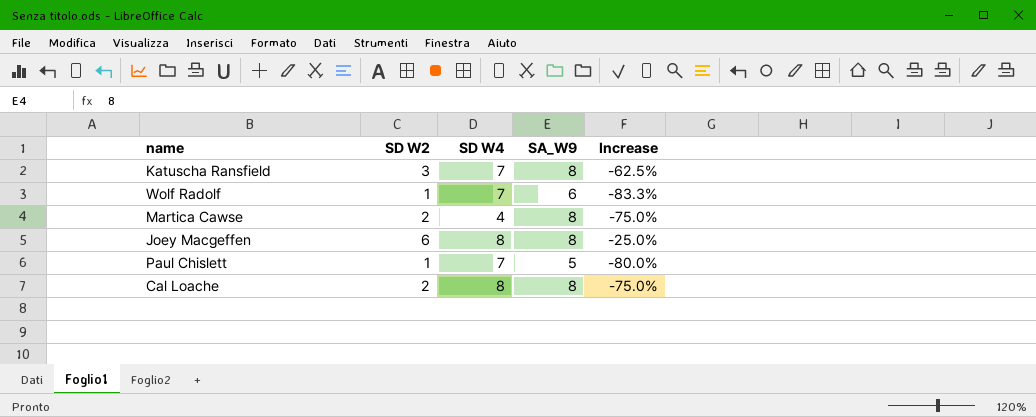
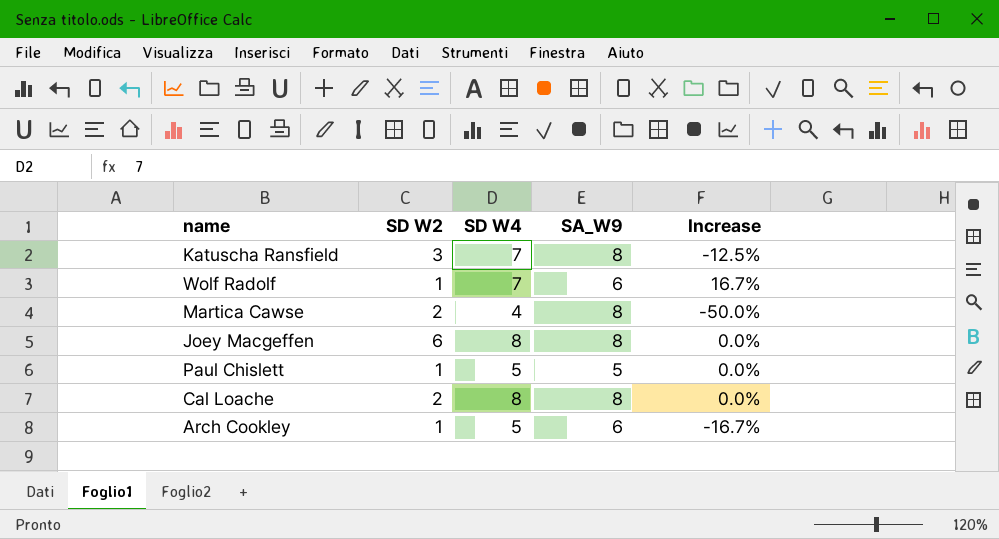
column Increase | formula: ([SD W2] - [SA_W9]) / [SA_W9] -> ([SD W4] - [SA_W9]) / [SA_W9]
Paul Chislett | SD W4: 7 -> 5
row Arch Cookley: none -> 1 | 5 | 6 | -16.7%

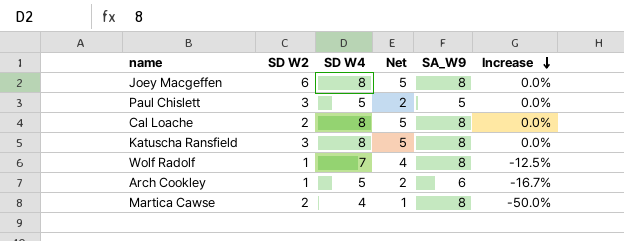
row order: none -> Increase descending
column Net | formula: none -> [SD W4] - 3
Paul Chislett | SD W2: 1 -> 3
Katuscha Ransfield | SD W4: 7 -> 8
Katuscha Ransfield | Increase: -12.5% -> 0.0%
Wolf Radolf | SA_W9: 6 -> 8
Wolf Radolf | Increase: 16.7% -> -12.5%

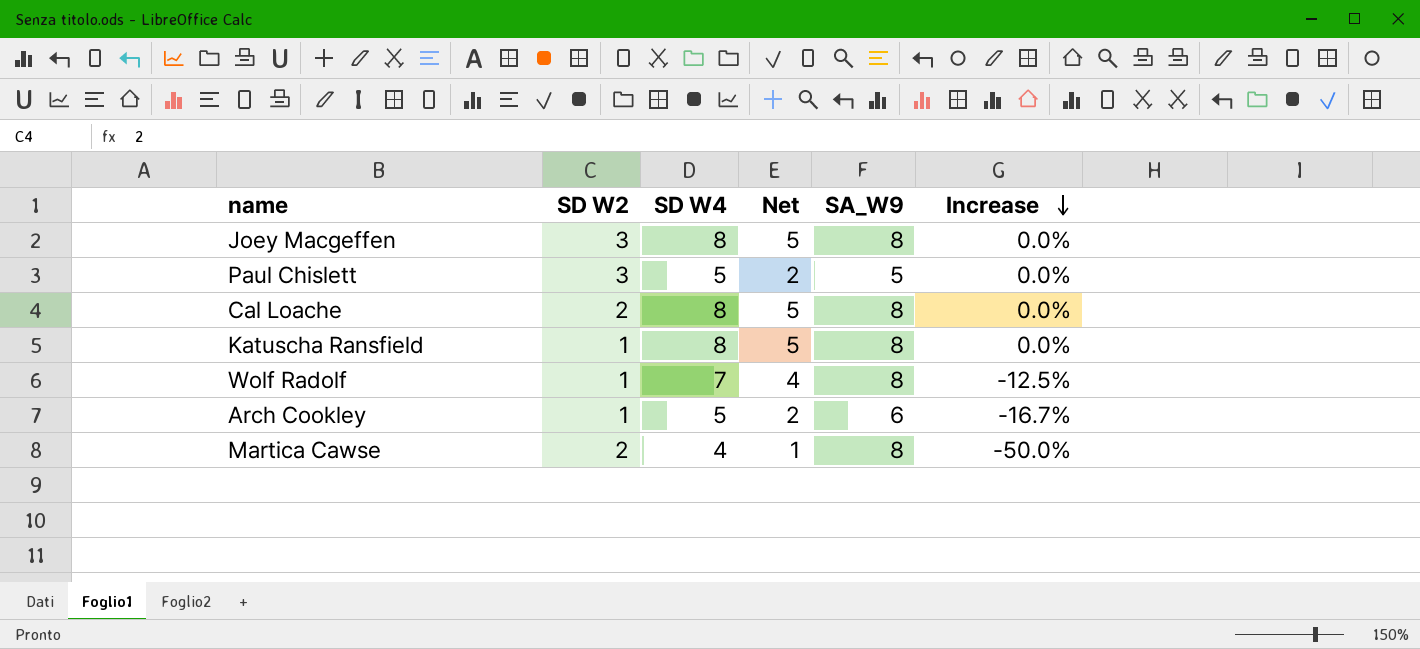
Joey Macgeffen | SD W2: 6 -> 3
Katuscha Ransfield | SD W2: 3 -> 1

